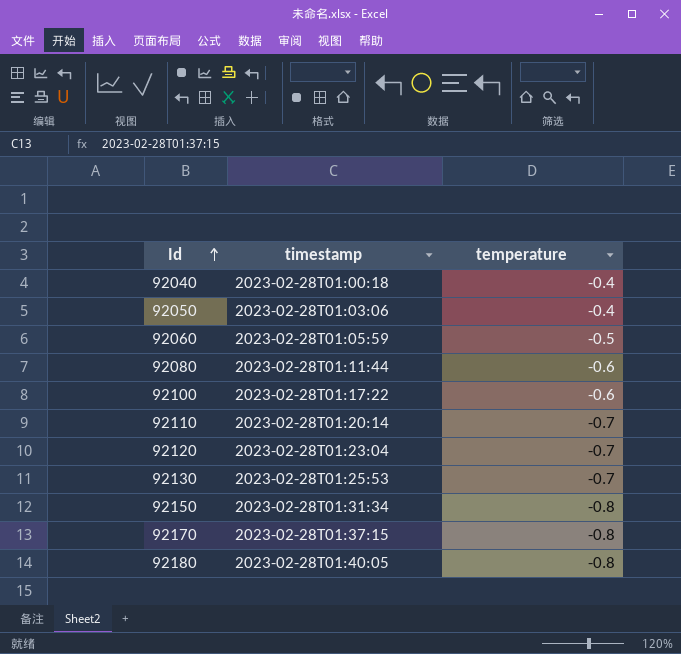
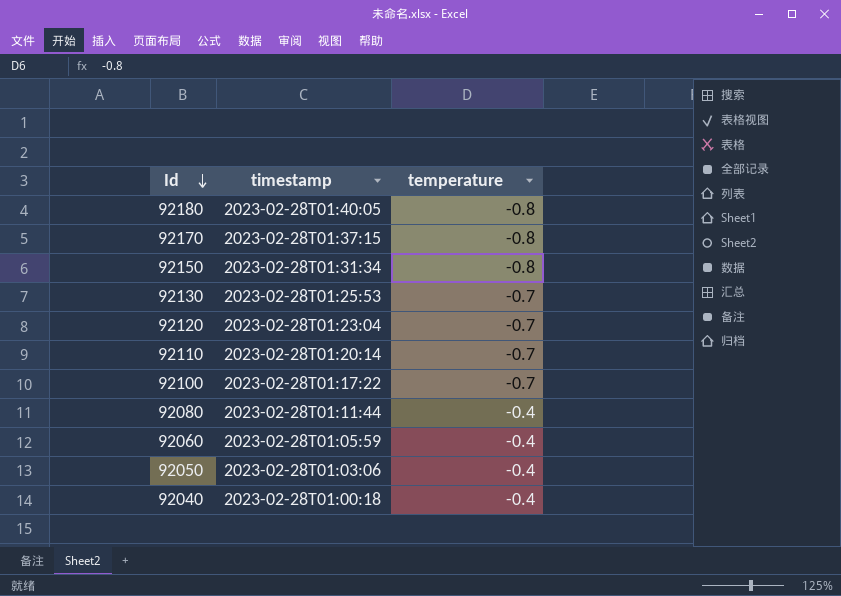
row order: Id ascending -> Id descending
92100 | temperature: -0.6 -> -0.7
92080 | temperature: -0.6 -> -0.4
92060 | temperature: -0.5 -> -0.4

